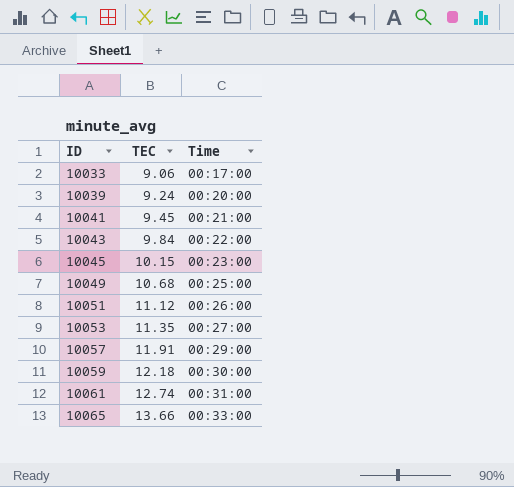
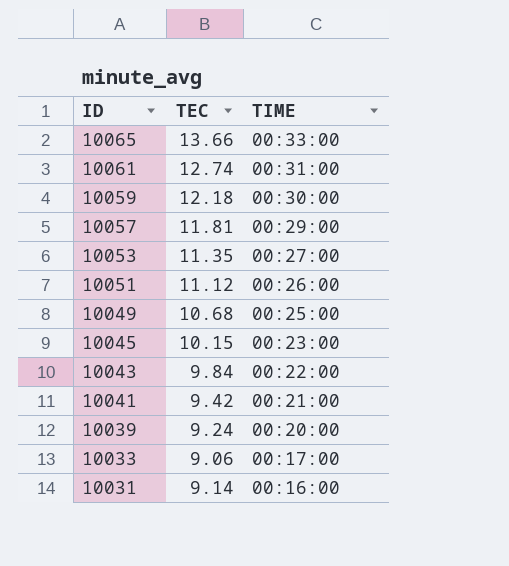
row order: ID ascending -> ID descending
column name: Time -> TIME
10057 | TEC: 11.91 -> 11.81
10041 | TEC: 9.45 -> 9.42
row 10031: none -> 9.14 | 00:16:00

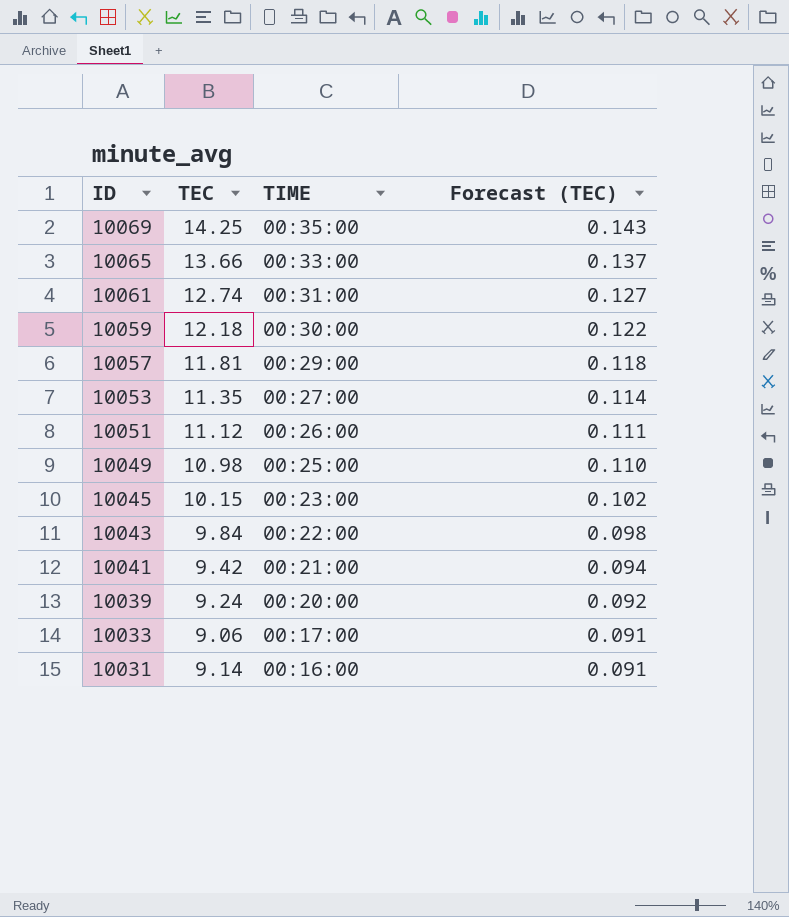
column Forecast (TEC) | formula: none -> [TEC] * 0.01
row 10069: none -> 14.25 | 00:35:00 | 0.143
10049 | TEC: 10.68 -> 10.98

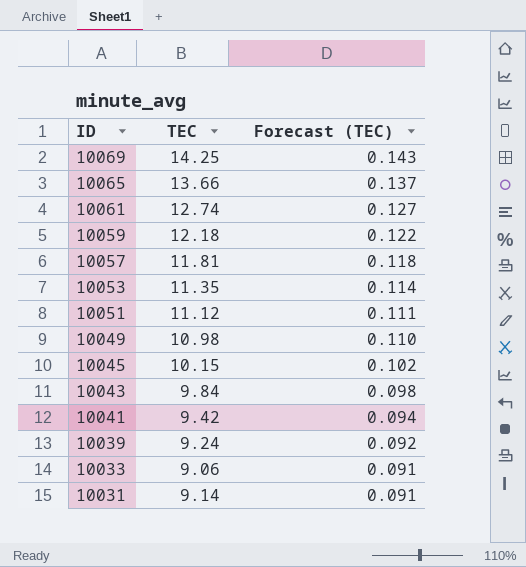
column TIME | position: 3 -> none

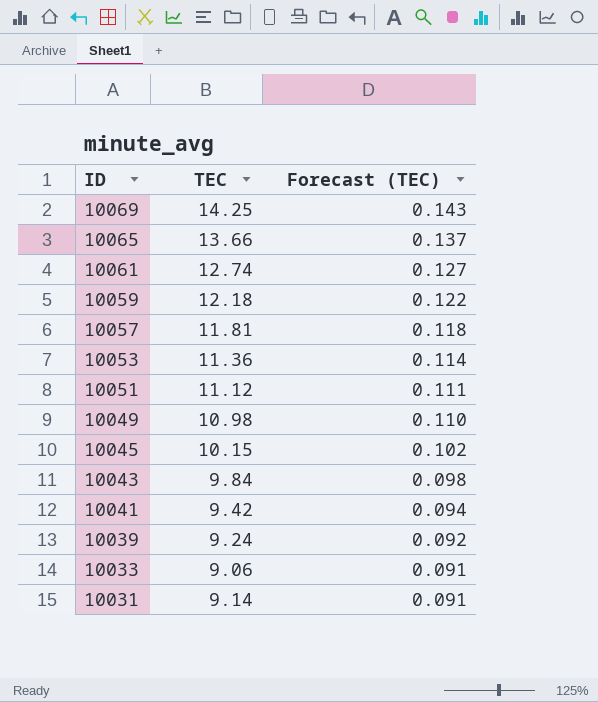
10053 | TEC: 11.35 -> 11.36

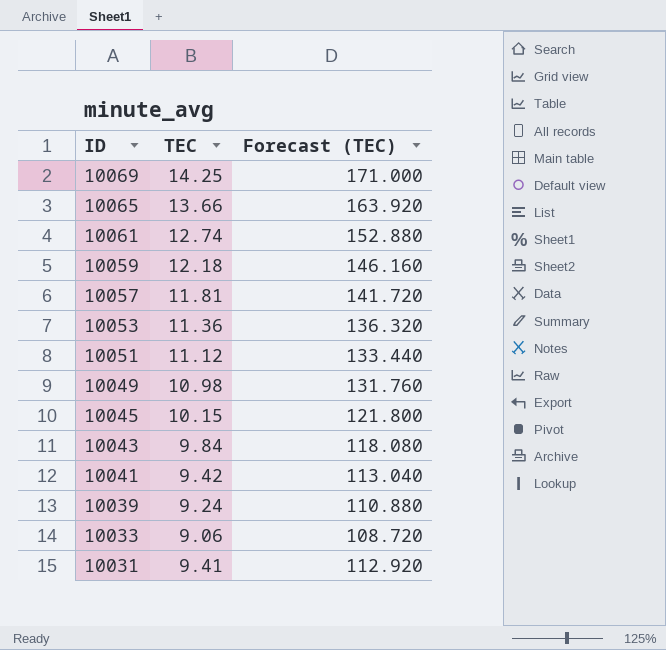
column Forecast (TEC) | formula: [TEC] * 0.01 -> [TEC] * 12
10031 | TEC: 9.14 -> 9.41

